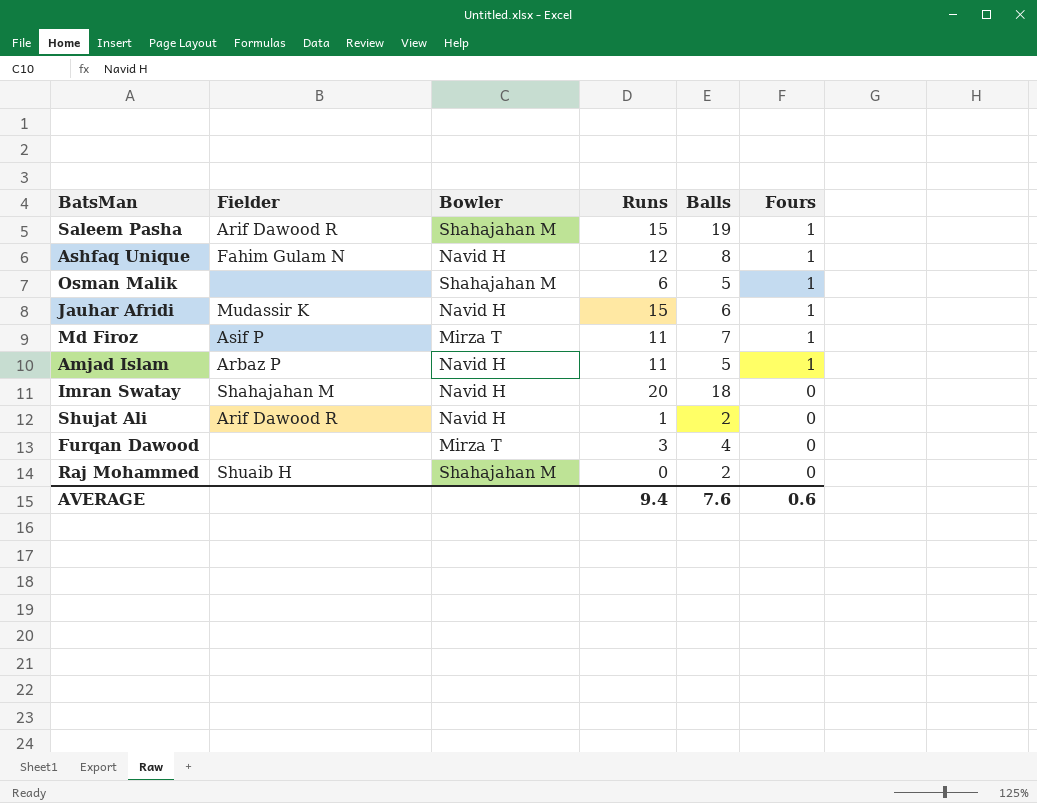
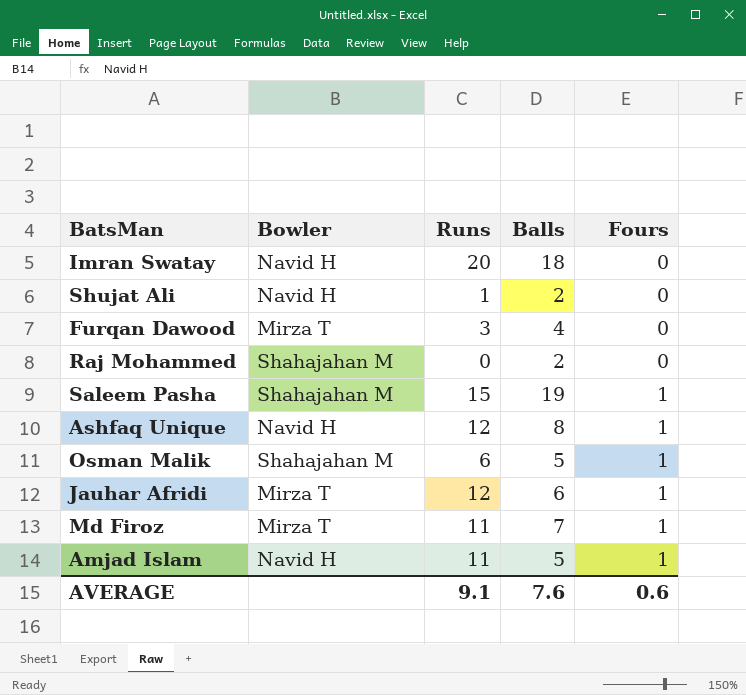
row order: Fours descending -> Fours ascending
column Fielder | position: 2 -> none
Jauhar Afridi | Bowler: Navid H -> Mirza T
Jauhar Afridi | Runs: 15 -> 12
AVERAGE | Runs: 9.4 -> 9.1

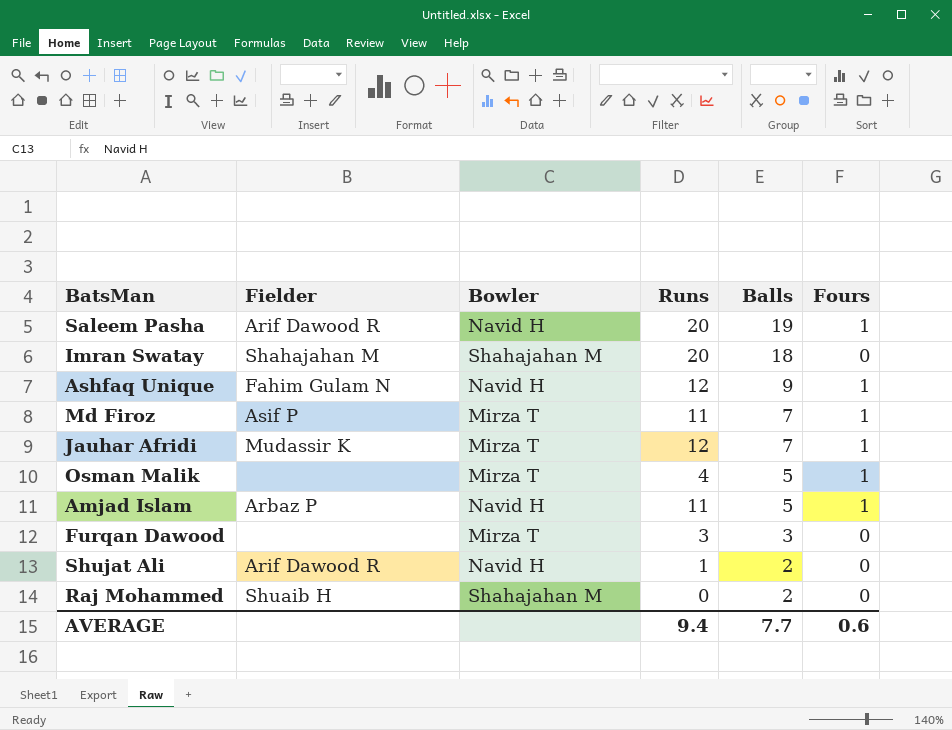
row order: Fours ascending -> Balls descending
column Fielder | position: none -> 2
Saleem Pasha | Bowler: Shahajahan M -> Navid H
Saleem Pasha | Runs: 15 -> 20
Imran Swatay | Bowler: Navid H -> Shahajahan M
Ashfaq Unique | Balls: 8 -> 9
Jauhar Afridi | Balls: 6 -> 7
Osman Malik | Bowler: Shahajahan M -> Mirza T
Osman Malik | Runs: 6 -> 4
Furqan Dawood | Balls: 4 -> 3
AVERAGE | Runs: 9.1 -> 9.4
AVERAGE | Balls: 7.6 -> 7.7

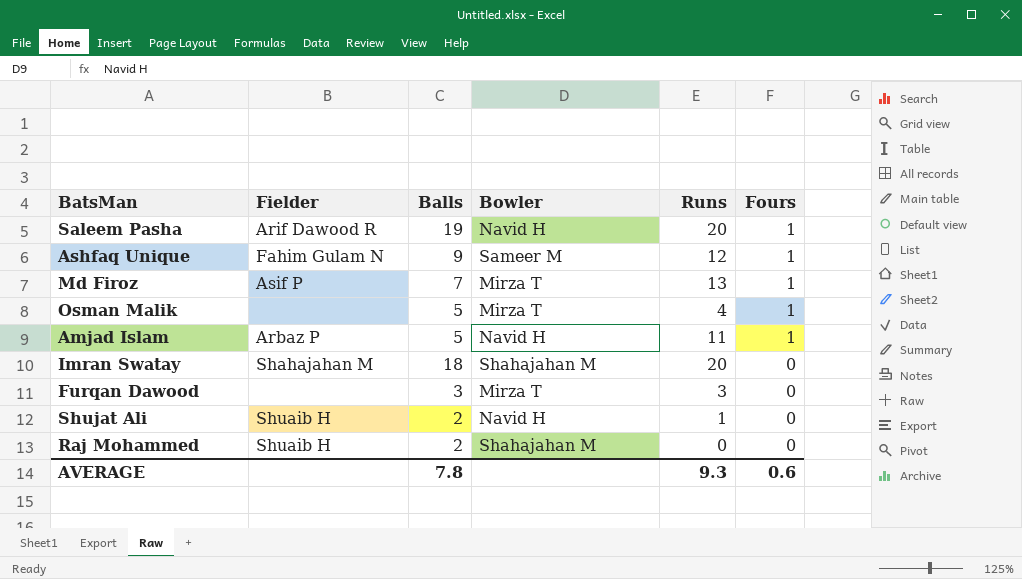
row order: Balls descending -> Fours descending
column Balls | position: 5 -> 3
row Jauhar Afridi: Mudassir K | Mirza T | 12 | 7 | 1 -> none
Ashfaq Unique | Bowler: Navid H -> Sameer M
Md Firoz | Runs: 11 -> 13
Shujat Ali | Fielder: Arif Dawood R -> Shuaib H
AVERAGE | Balls: 7.7 -> 7.8
AVERAGE | Runs: 9.4 -> 9.3

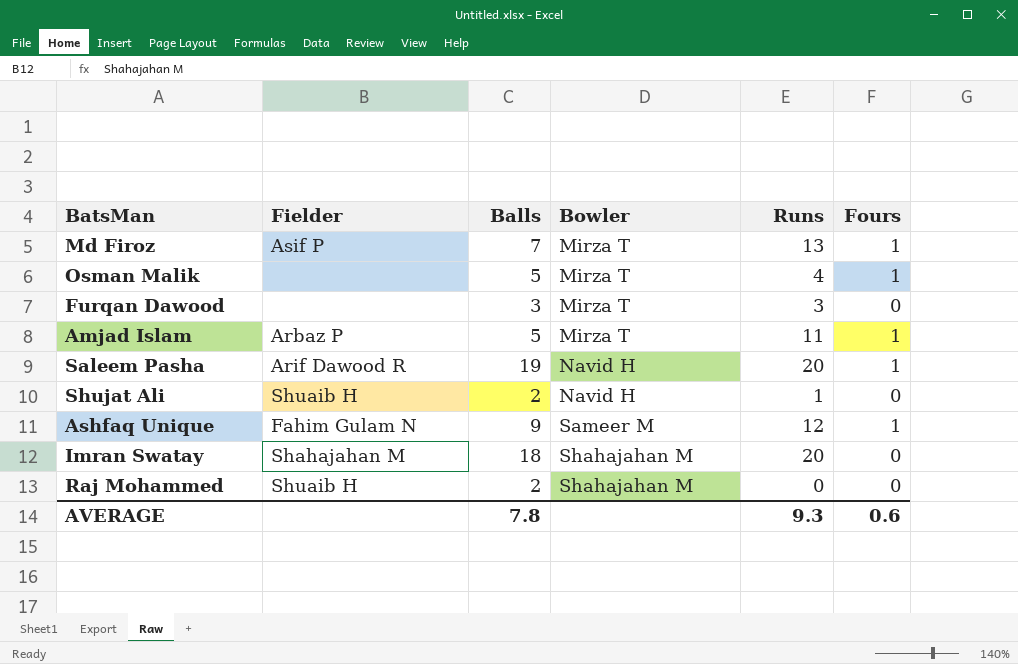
row order: Fours descending -> Bowler ascending
Amjad Islam | Bowler: Navid H -> Mirza T

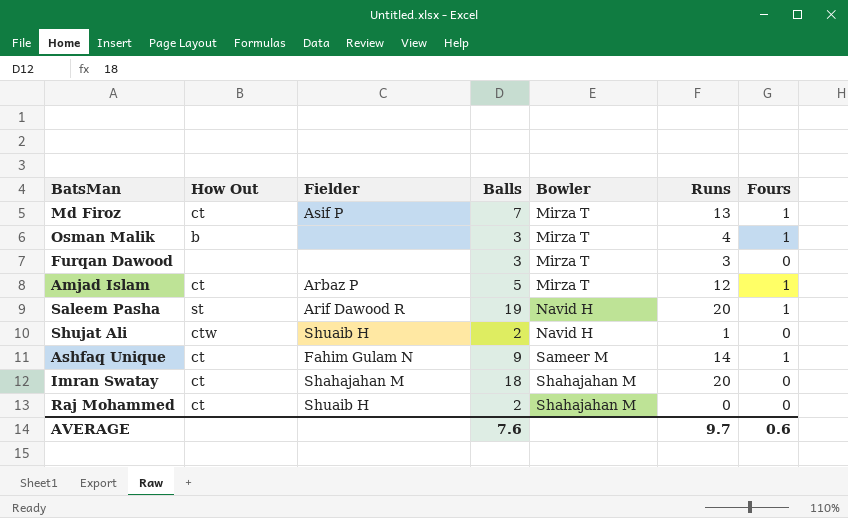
column How Out | position: none -> 2
Osman Malik | Balls: 5 -> 3
Amjad Islam | Runs: 11 -> 12
Ashfaq Unique | Runs: 12 -> 14
AVERAGE | Balls: 7.8 -> 7.6
AVERAGE | Runs: 9.3 -> 9.7

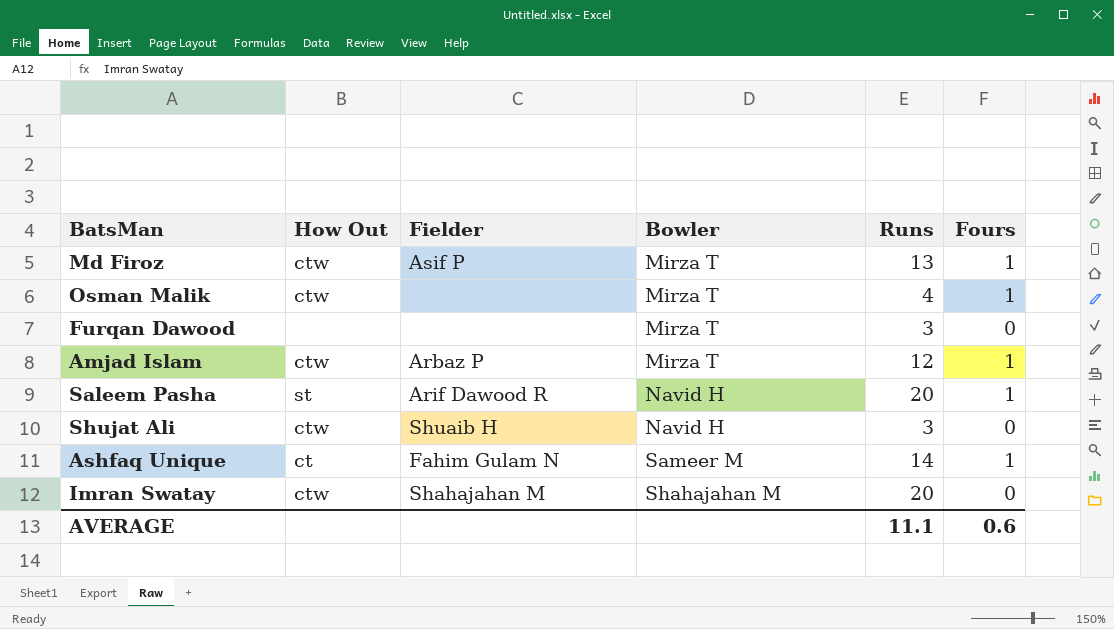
column Balls | position: 4 -> none
row Raj Mohammed: ct | Shuaib H | 2 | Shahajahan M | 0 | 0 -> none
Md Firoz | How Out: ct -> ctw
Osman Malik | How Out: b -> ctw
Amjad Islam | How Out: ct -> ctw
Shujat Ali | Runs: 1 -> 3
Imran Swatay | How Out: ct -> ctw
AVERAGE | Runs: 9.7 -> 11.1

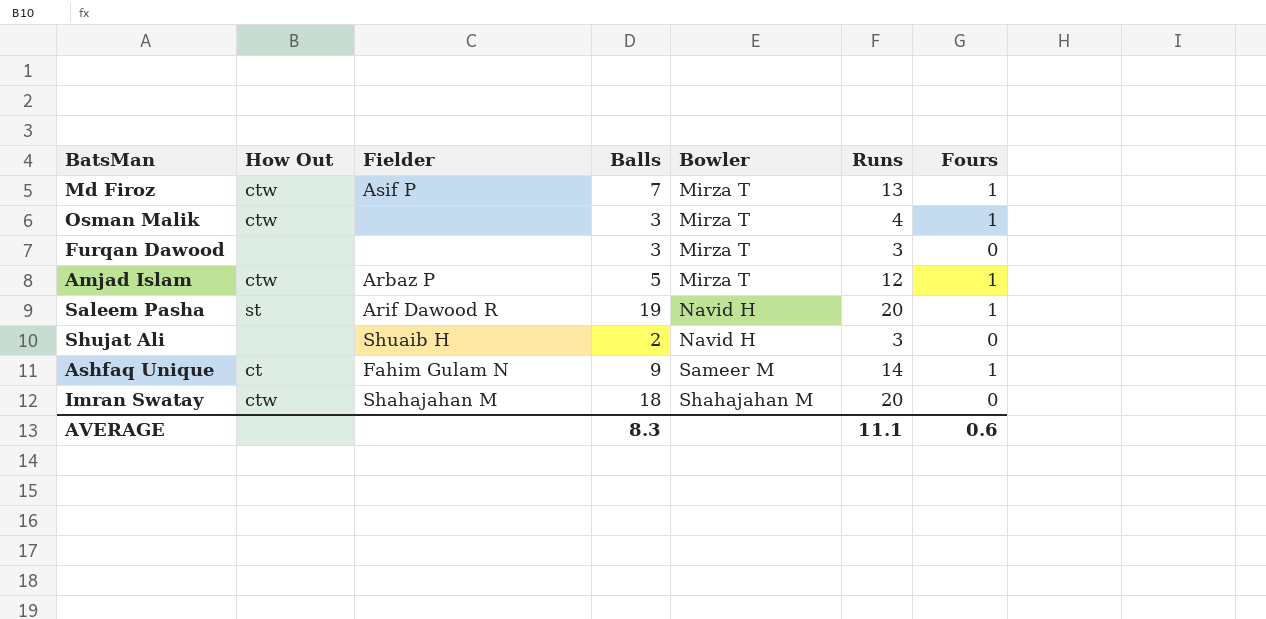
column Balls | position: none -> 4
Shujat Ali | How Out: ctw -> none

